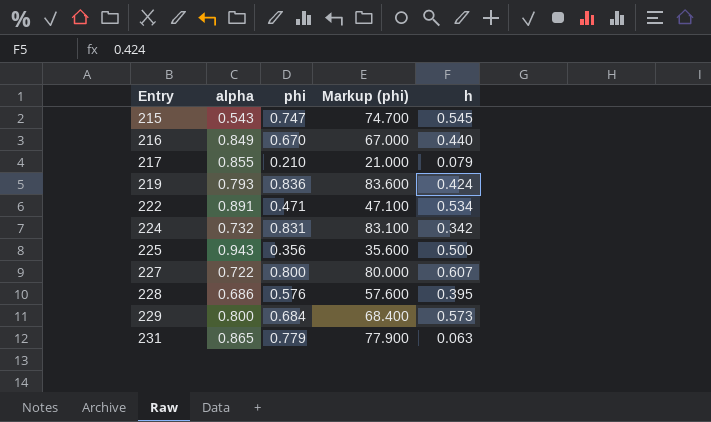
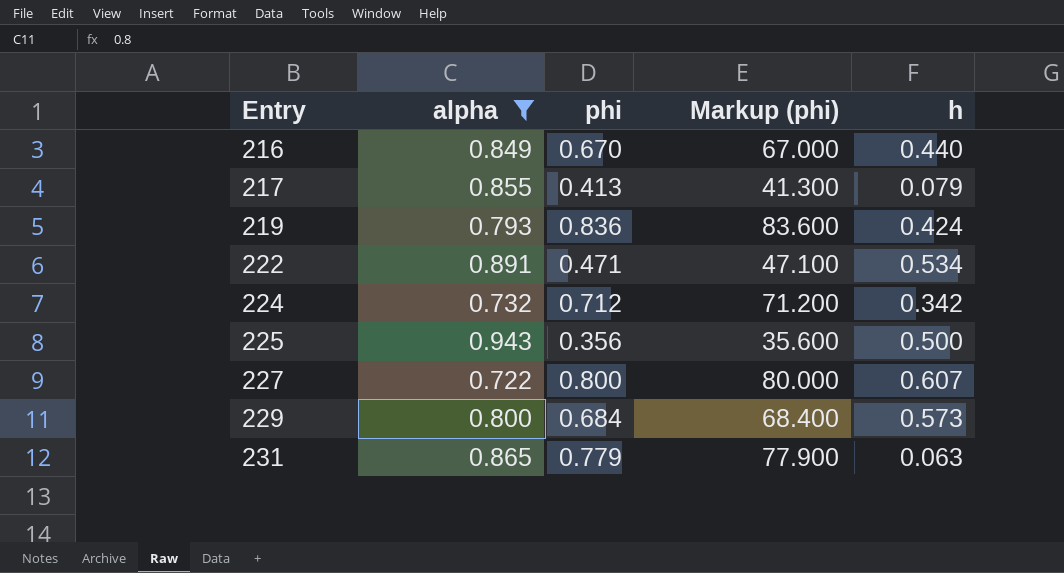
filter: none -> alpha >= 0.722
217 | phi: 0.210 -> 0.413
217 | Markup (phi): 21.000 -> 41.300
224 | phi: 0.831 -> 0.712
224 | Markup (phi): 83.100 -> 71.200

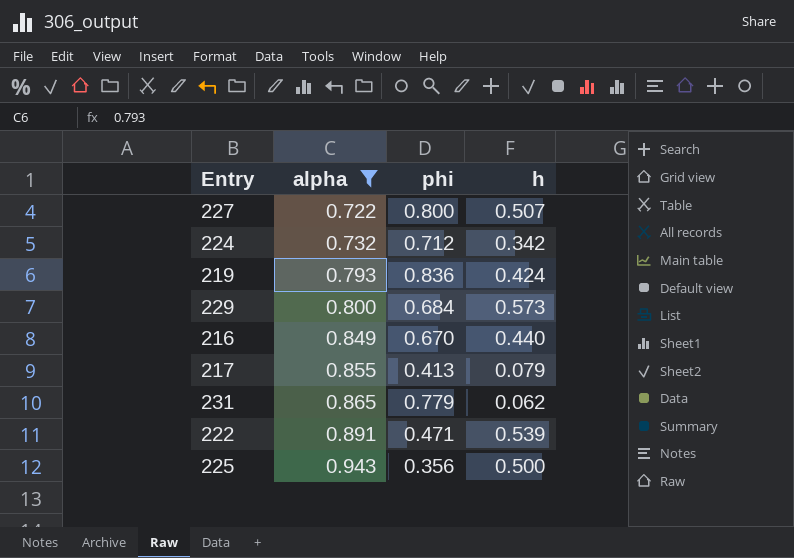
row order: Entry ascending -> alpha ascending
column Markup (phi) | formula: [phi] * 100 -> none
227 | h: 0.607 -> 0.507
231 | h: 0.063 -> 0.062
222 | h: 0.534 -> 0.539

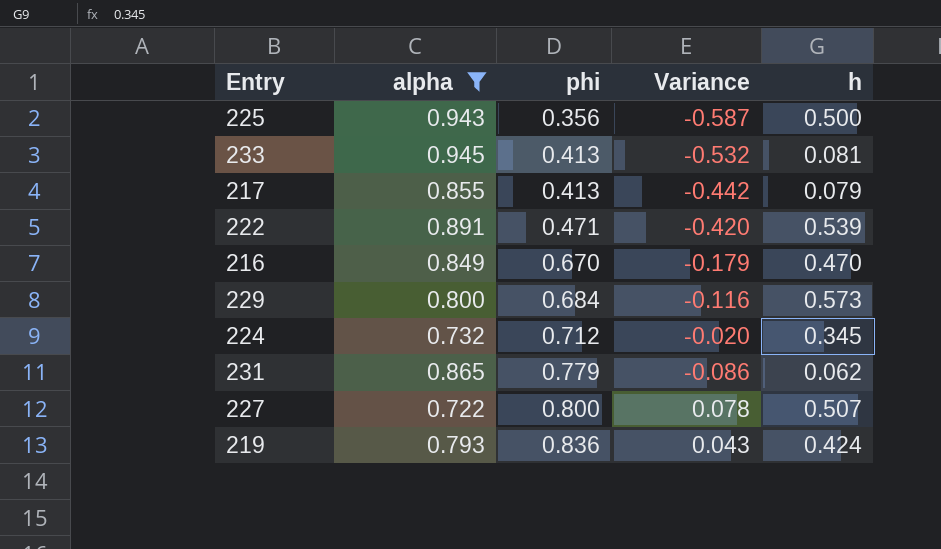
row order: alpha ascending -> phi ascending
column Variance | formula: none -> [phi] - [alpha]
row 233: none -> 0.945 | 0.413 | -0.532 | 0.081
216 | h: 0.440 -> 0.470
224 | h: 0.342 -> 0.345

